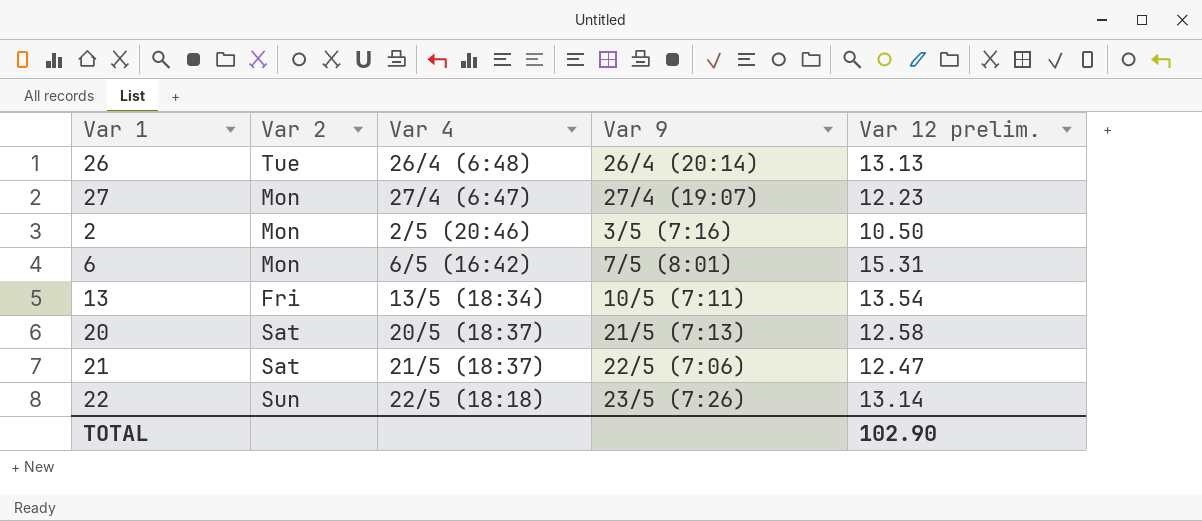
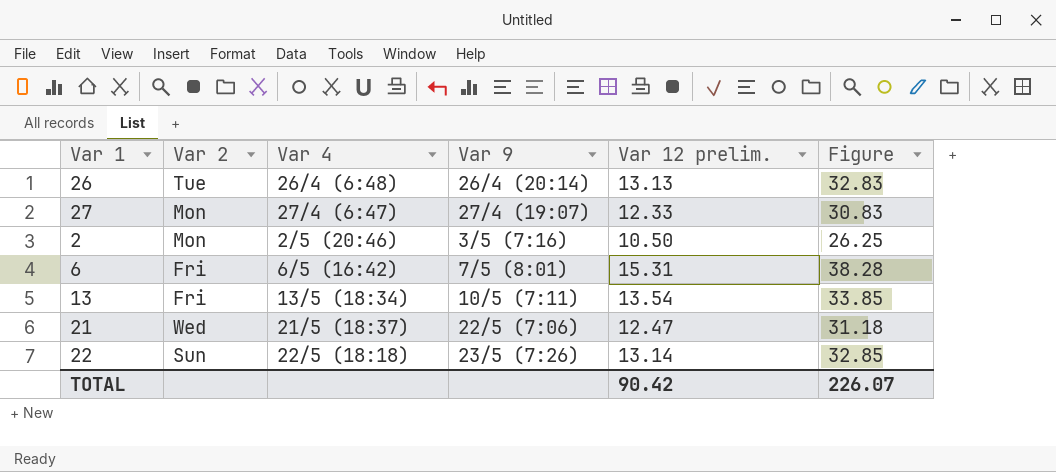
column Figure | formula: none -> [Var 12 prelim.] * 2.5
row 20: Sat | 20/5 (18:37) | 21/5 (7:13) | 12.58 -> none
27 | Var 12 prelim.: 12.23 -> 12.33
6 | Var 2: Mon -> Fri
21 | Var 2: Sat -> Wed
TOTAL | Var 12 prelim.: 102.90 -> 90.42

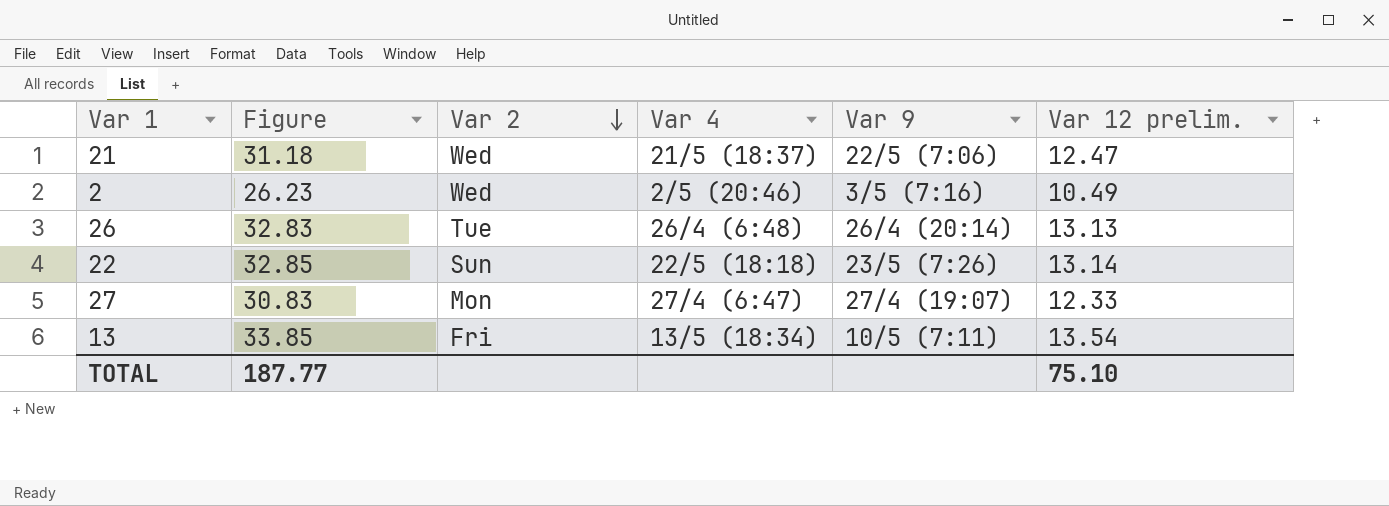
row order: none -> Var 2 descending
column Figure | position: 6 -> 2
row 6: Fri | 6/5 (16:42) | 7/5 (8:01) | 15.31 | 38.28 -> none
2 | Figure: 26.25 -> 26.23
2 | Var 2: Mon -> Wed
2 | Var 12 prelim.: 10.50 -> 10.49
TOTAL | Figure: 226.07 -> 187.77
TOTAL | Var 12 prelim.: 90.42 -> 75.10

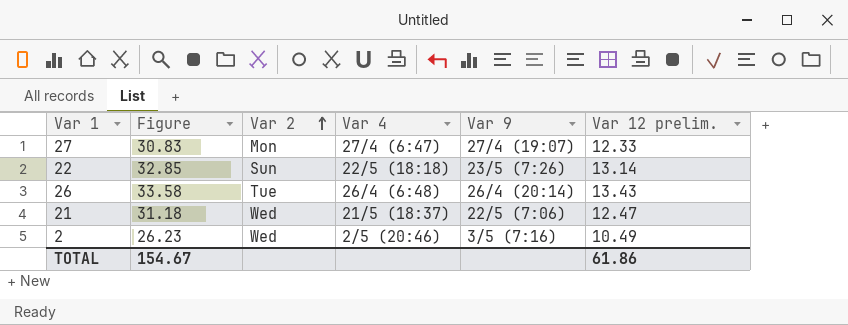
row order: Var 2 descending -> Var 2 ascending
row 13: 33.85 | Fri | 13/5 (18:34) | 10/5 (7:11) | 13.54 -> none
26 | Figure: 32.83 -> 33.58
26 | Var 12 prelim.: 13.13 -> 13.43
TOTAL | Figure: 187.77 -> 154.67
TOTAL | Var 12 prelim.: 75.10 -> 61.86

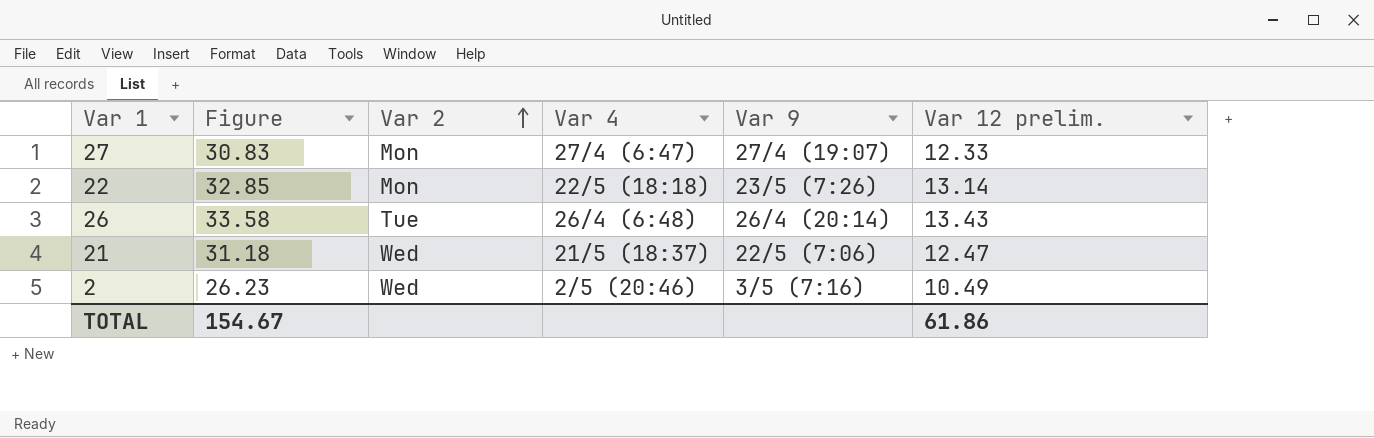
22 | Var 2: Sun -> Mon

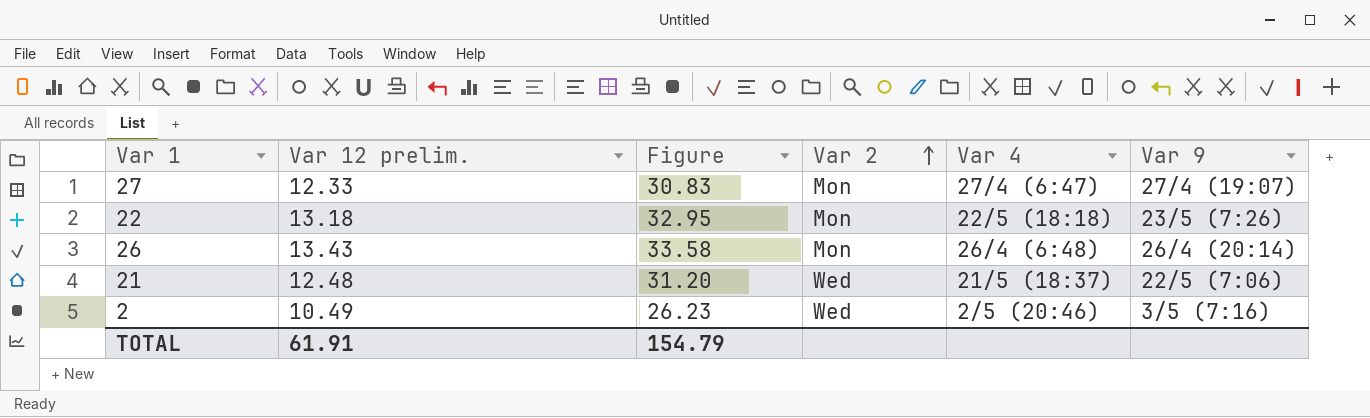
column Var 12 prelim. | position: 6 -> 2
22 | Var 12 prelim.: 13.14 -> 13.18
22 | Figure: 32.85 -> 32.95
26 | Var 2: Tue -> Mon
21 | Var 12 prelim.: 12.47 -> 12.48
21 | Figure: 31.18 -> 31.20
TOTAL | Var 12 prelim.: 61.86 -> 61.91
TOTAL | Figure: 154.67 -> 154.79

